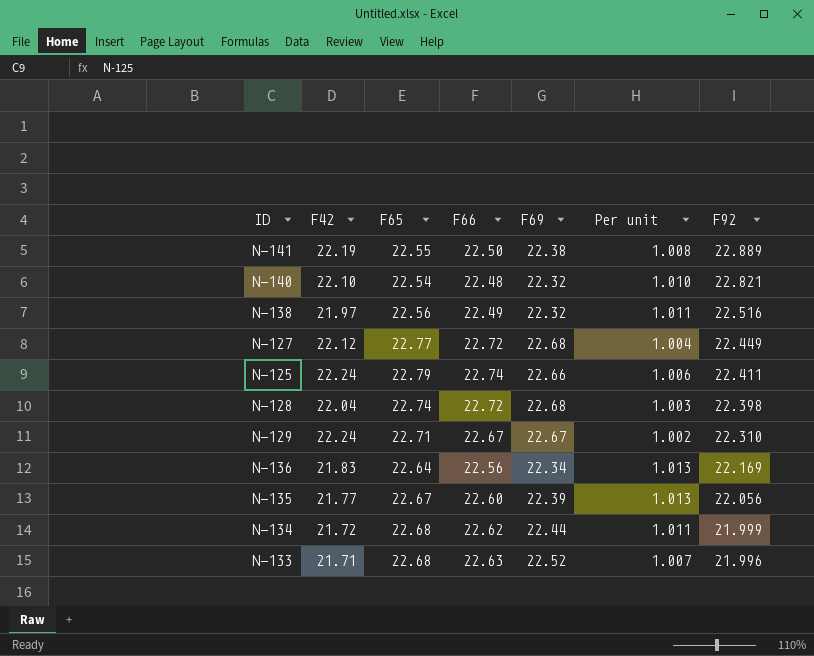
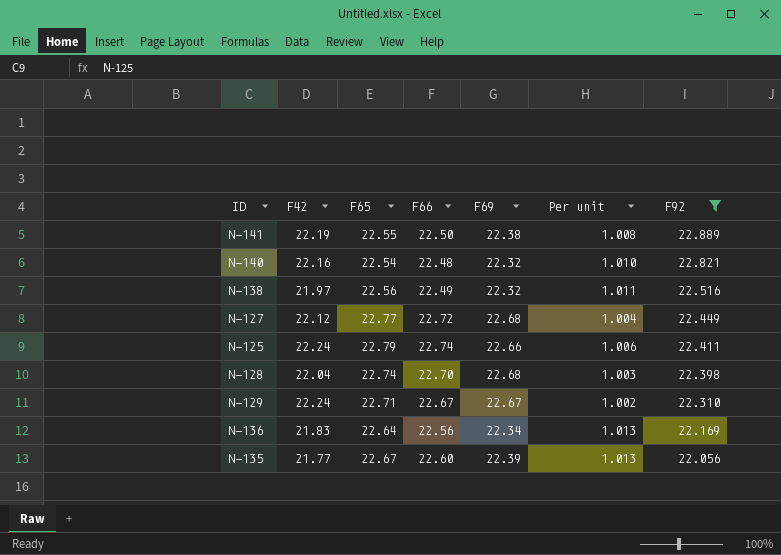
filter: none -> F92 >= 22.056
N-140 | F42: 22.10 -> 22.16
N-128 | F66: 22.72 -> 22.70

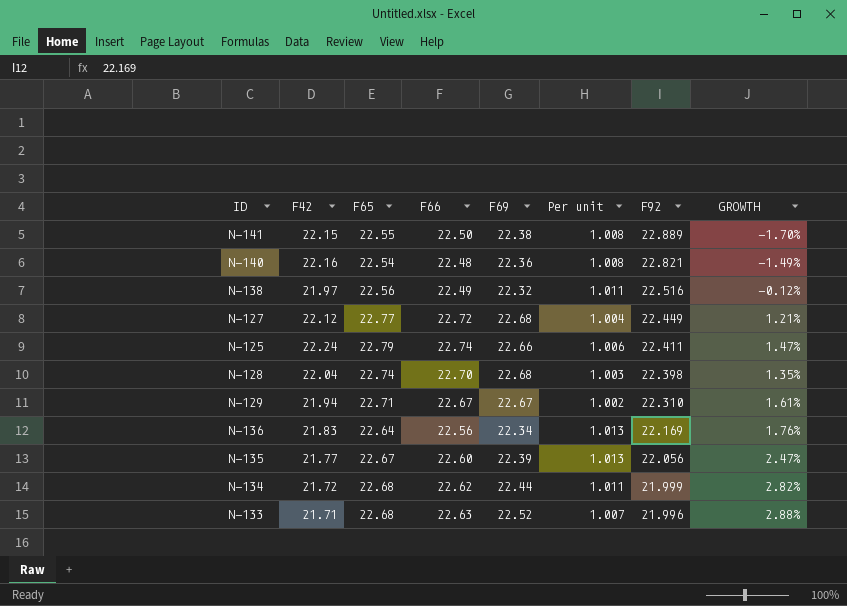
filter: F92 >= 22.056 -> none
column GROWTH | formula: none -> ([F66] - [F92]) / [F92]
N-141 | F42: 22.19 -> 22.15
N-140 | F69: 22.32 -> 22.36
N-140 | Per unit: 1.010 -> 1.008
N-129 | F42: 22.24 -> 21.94

